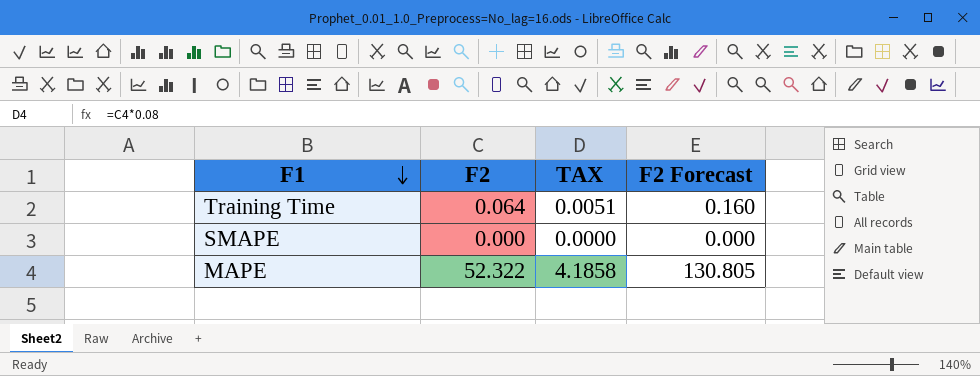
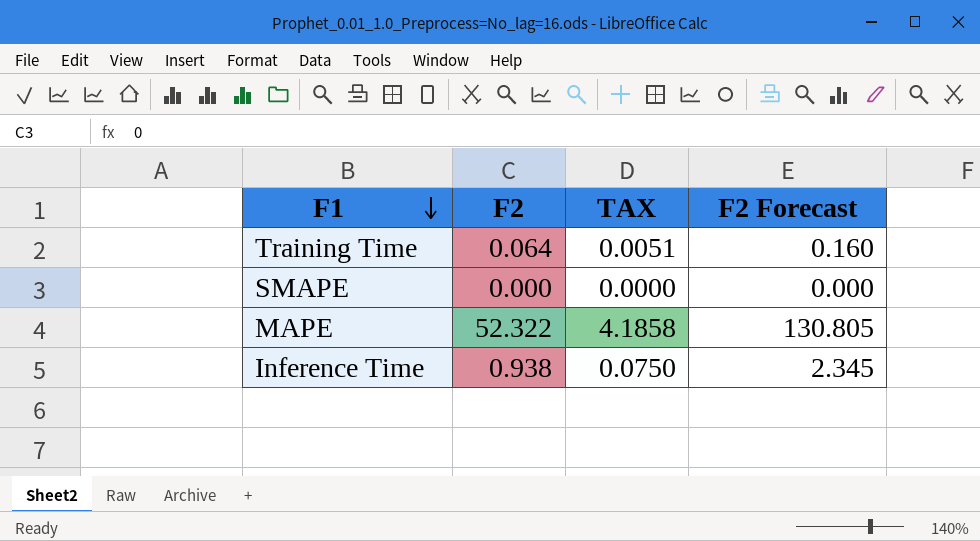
row Inference Time: none -> 0.938 | 0.0750 | 2.345

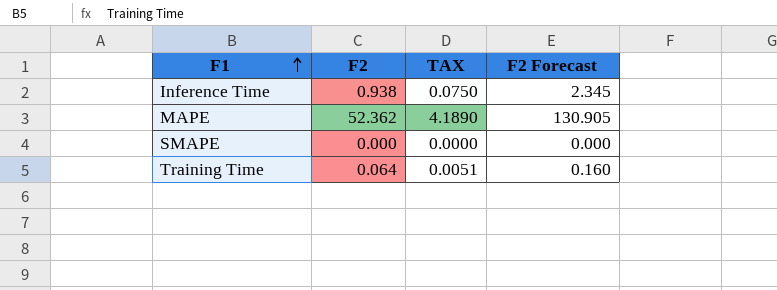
row order: F1 descending -> F1 ascending
MAPE | F2: 52.322 -> 52.362
MAPE | TAX: 4.1858 -> 4.1890
MAPE | F2 Forecast: 130.805 -> 130.905

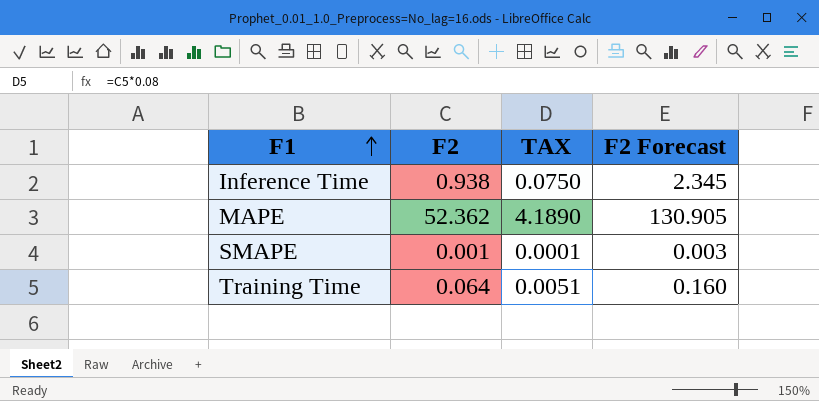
SMAPE | F2: 0.000 -> 0.001
SMAPE | TAX: 0.0000 -> 0.0001
SMAPE | F2 Forecast: 0.000 -> 0.003

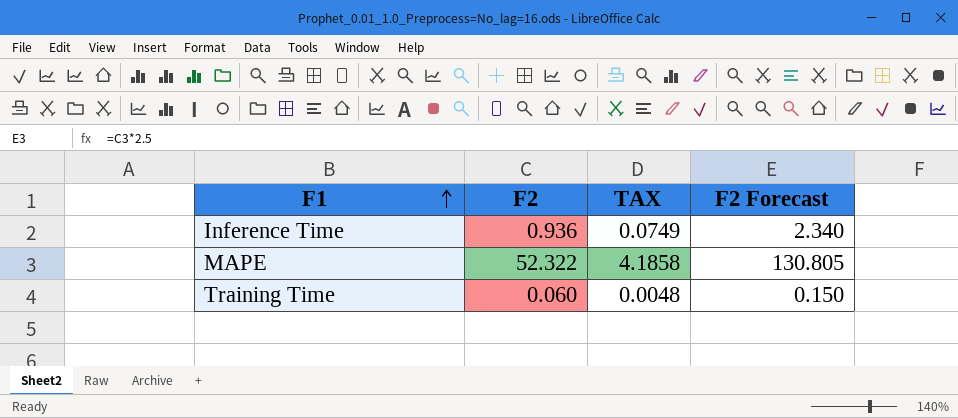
row SMAPE: 0.001 | 0.0001 | 0.003 -> none
Inference Time | F2: 0.938 -> 0.936
Inference Time | TAX: 0.0750 -> 0.0749
Inference Time | F2 Forecast: 2.345 -> 2.340
MAPE | F2: 52.362 -> 52.322
MAPE | TAX: 4.1890 -> 4.1858
MAPE | F2 Forecast: 130.905 -> 130.805
Training Time | F2: 0.064 -> 0.060
Training Time | TAX: 0.0051 -> 0.0048
Training Time | F2 Forecast: 0.160 -> 0.150

